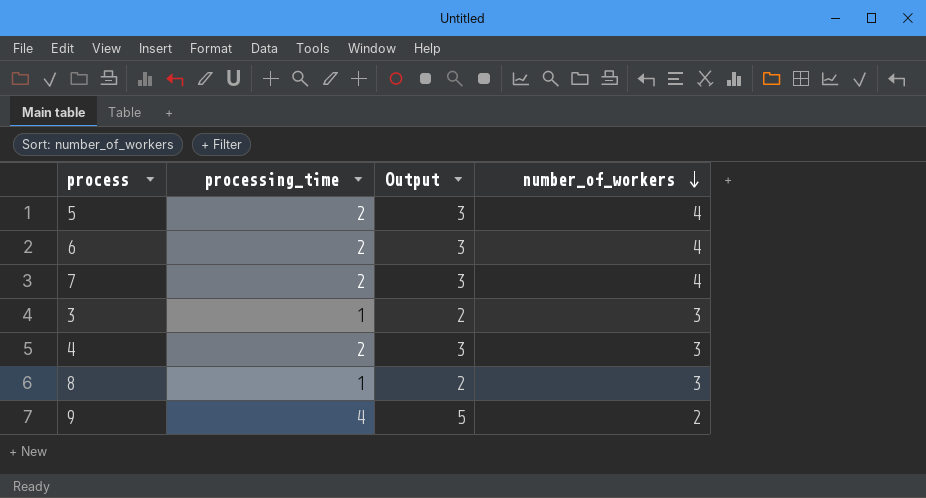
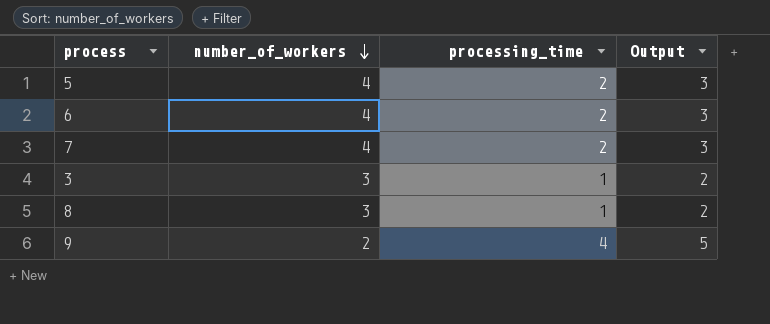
column number_of_workers | position: 4 -> 2
row 4: 2 | 3 | 3 -> none

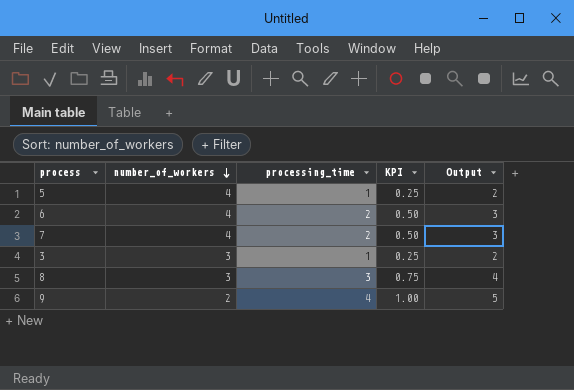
column KPI | formula: none -> [processing_time] * 0.25
5 | processing_time: 2 -> 1
5 | Output: 3 -> 2
8 | processing_time: 1 -> 3
8 | Output: 2 -> 4

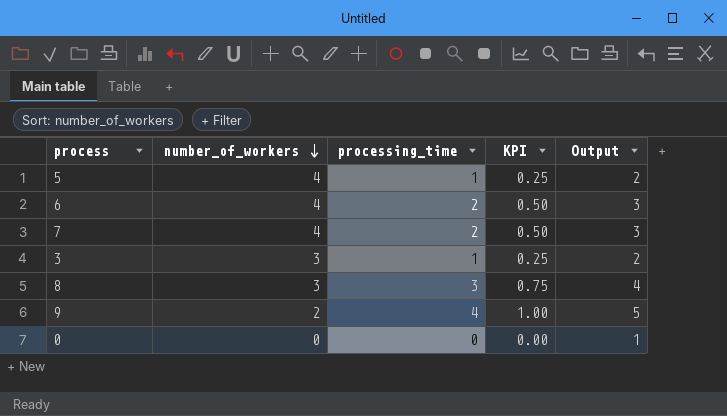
row 0: none -> 0 | 0 | 0.00 | 1

